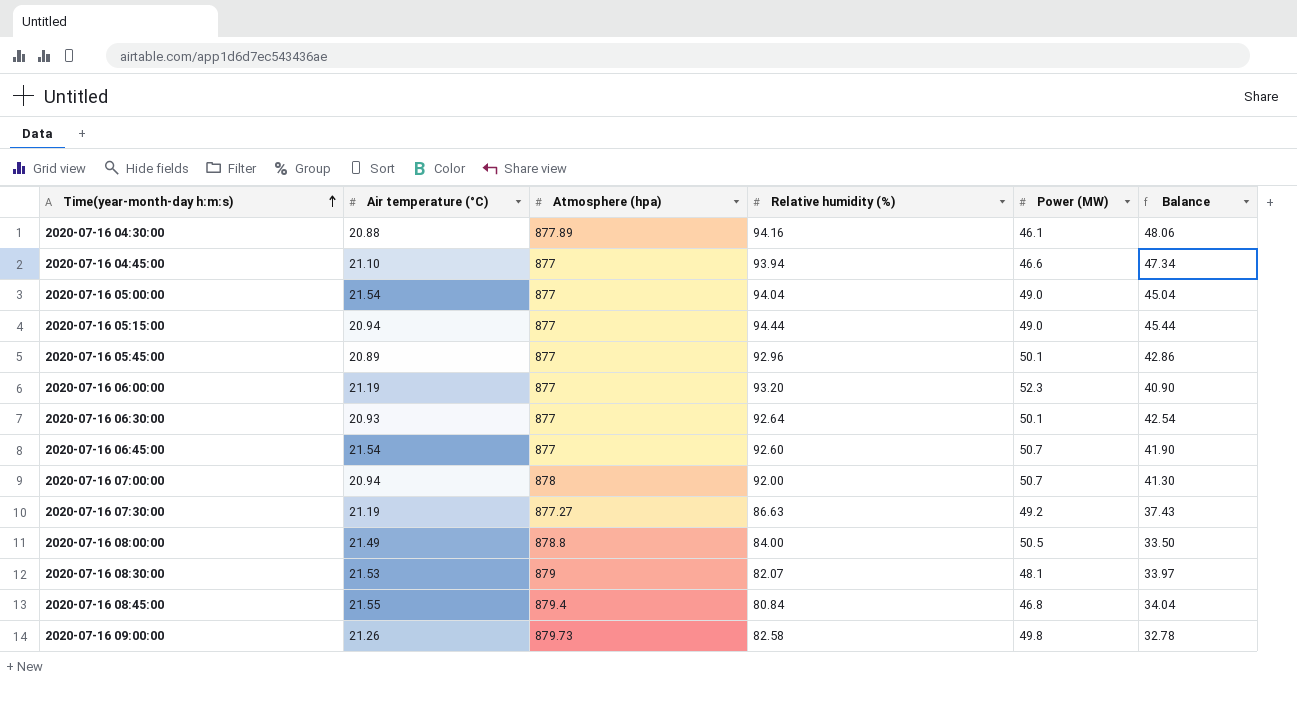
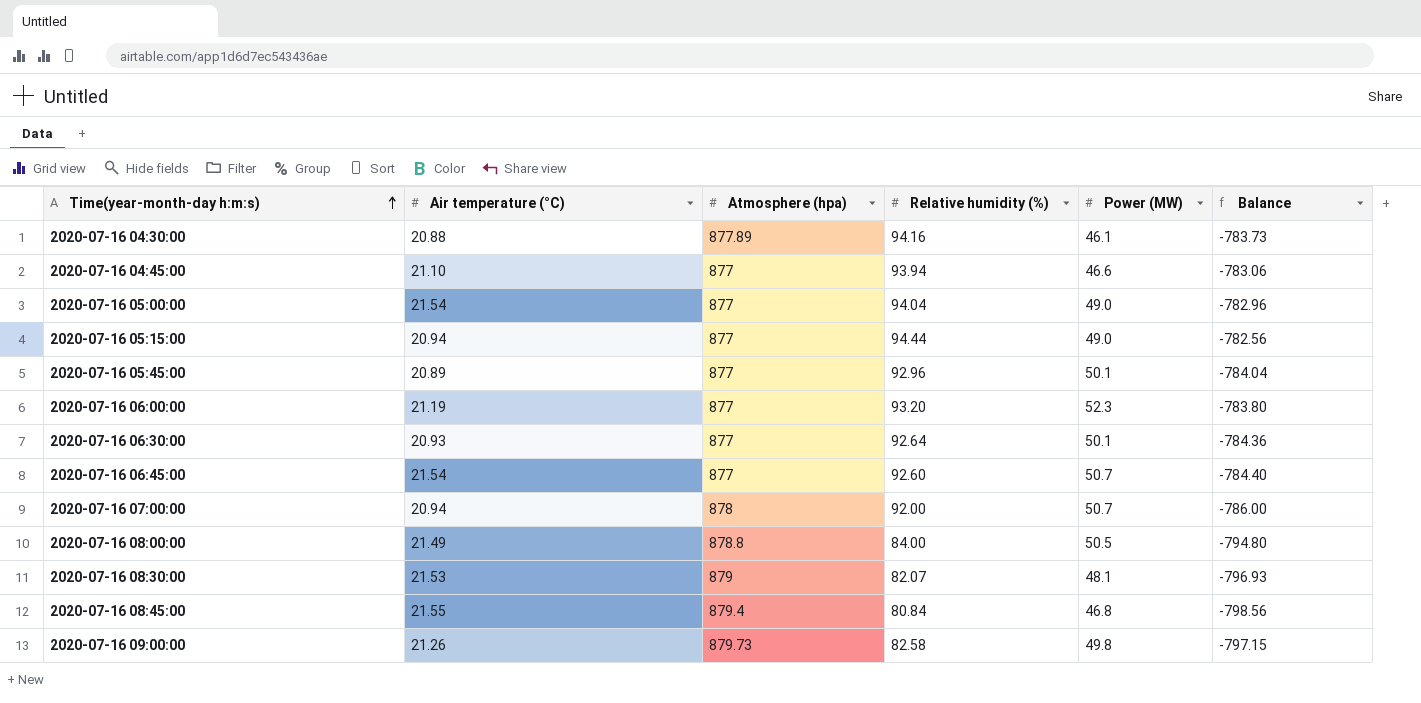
column Balance | formula: [Relative humidity (%)] - [Power (MW)] -> [Relative humidity (%)] - [Atmosphere (hpa)]
row 2020-07-16 07:30:00: 21.19 | 877.27 | 86.63 | 49.2 | 37.43 -> none

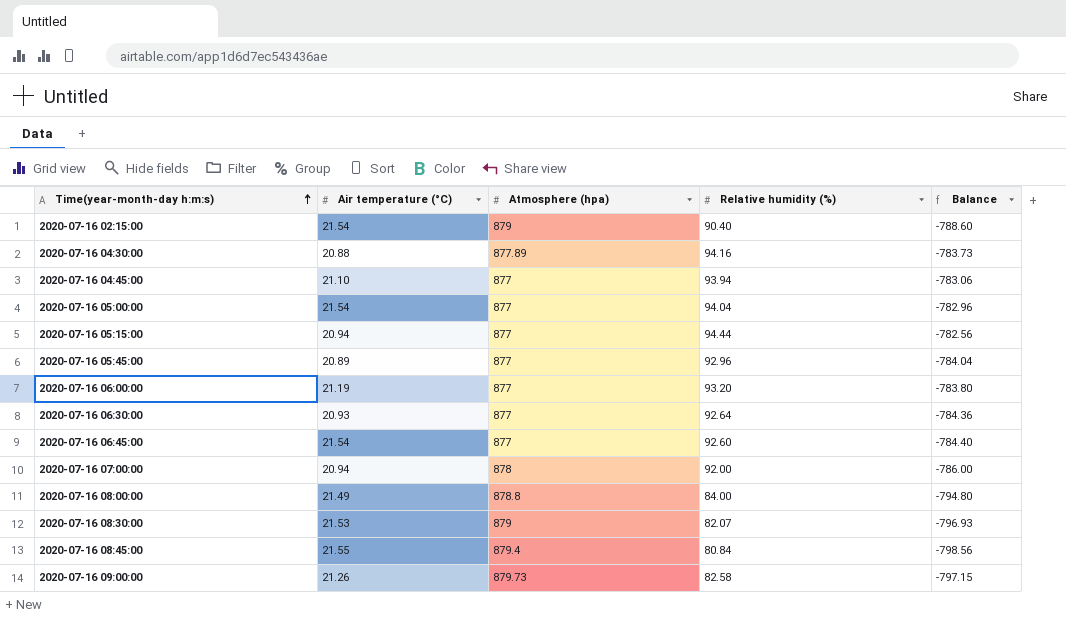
column Power (MW) | position: 5 -> none
row 2020-07-16 02:15:00: none -> 21.54 | 879 | 90.40 | -788.60

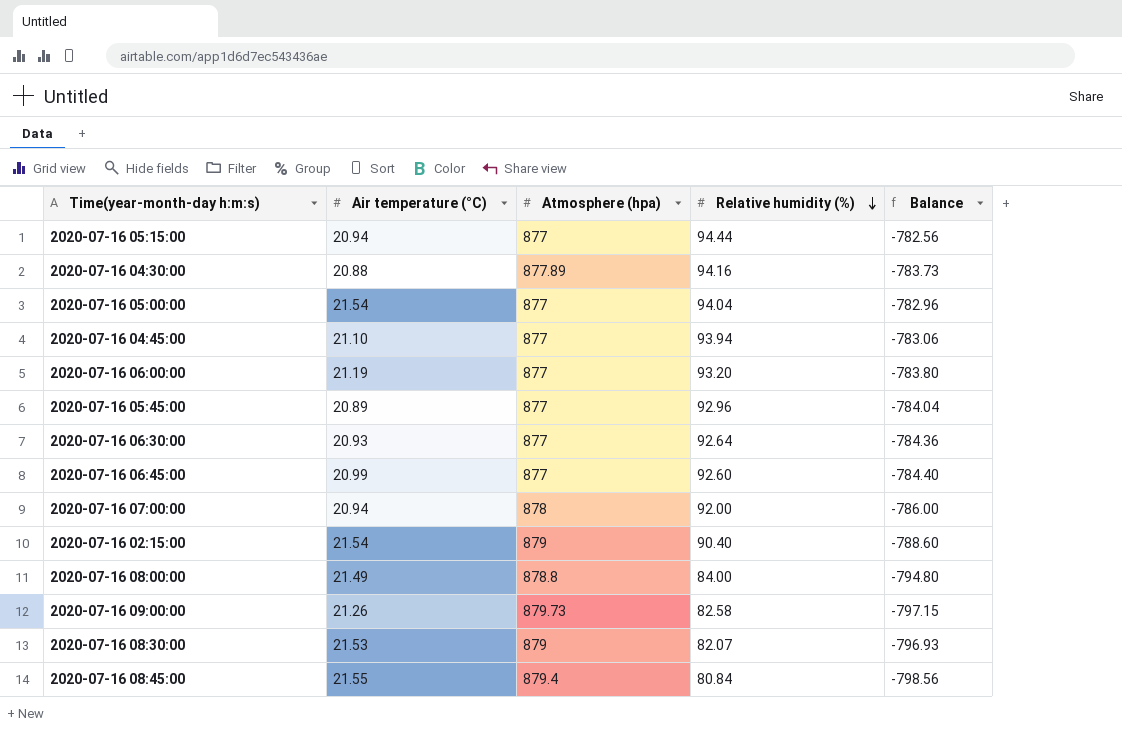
row order: Time(year-month-day h:m:s) ascending -> Relative humidity (%) descending
2020-07-16 06:45:00 | Air temperature (°C): 21.54 -> 20.99

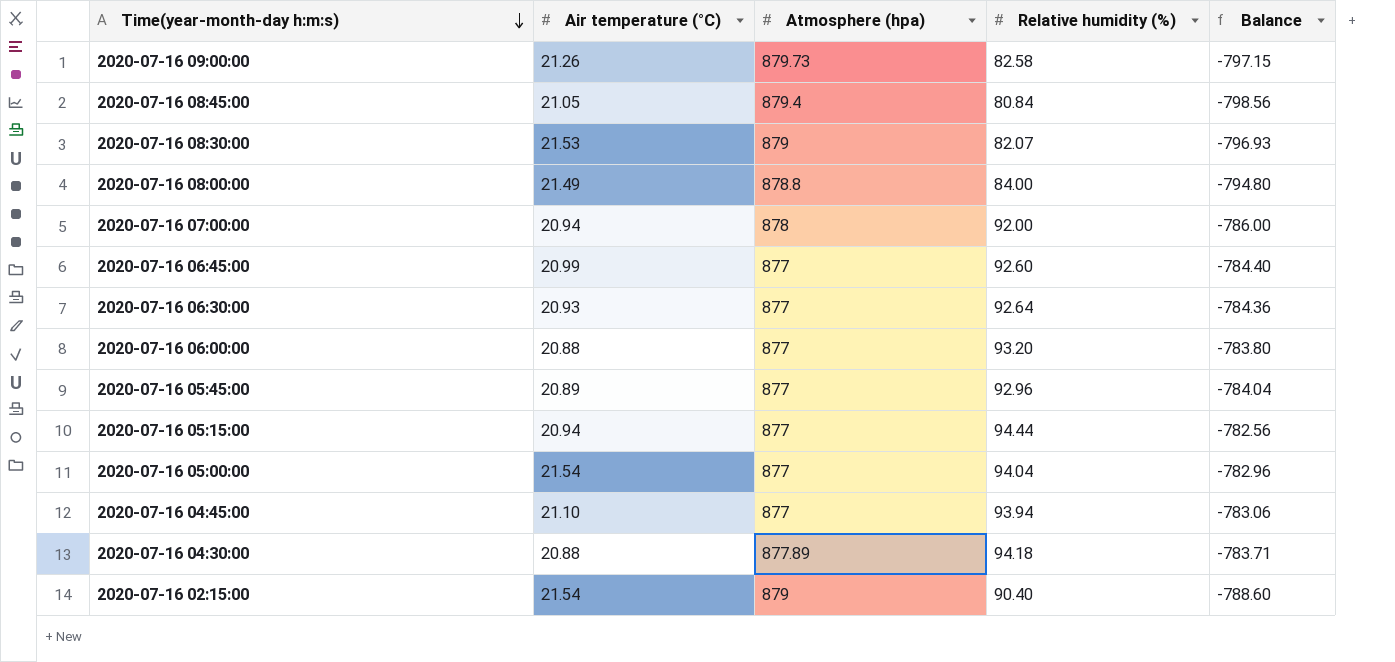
row order: Relative humidity (%) descending -> Time(year-month-day h:m:s) descending
2020-07-16 08:45:00 | Air temperature (°C): 21.55 -> 21.05
2020-07-16 06:00:00 | Air temperature (°C): 21.19 -> 20.88
2020-07-16 04:30:00 | Relative humidity (%): 94.16 -> 94.18
2020-07-16 04:30:00 | Balance: -783.73 -> -783.71

